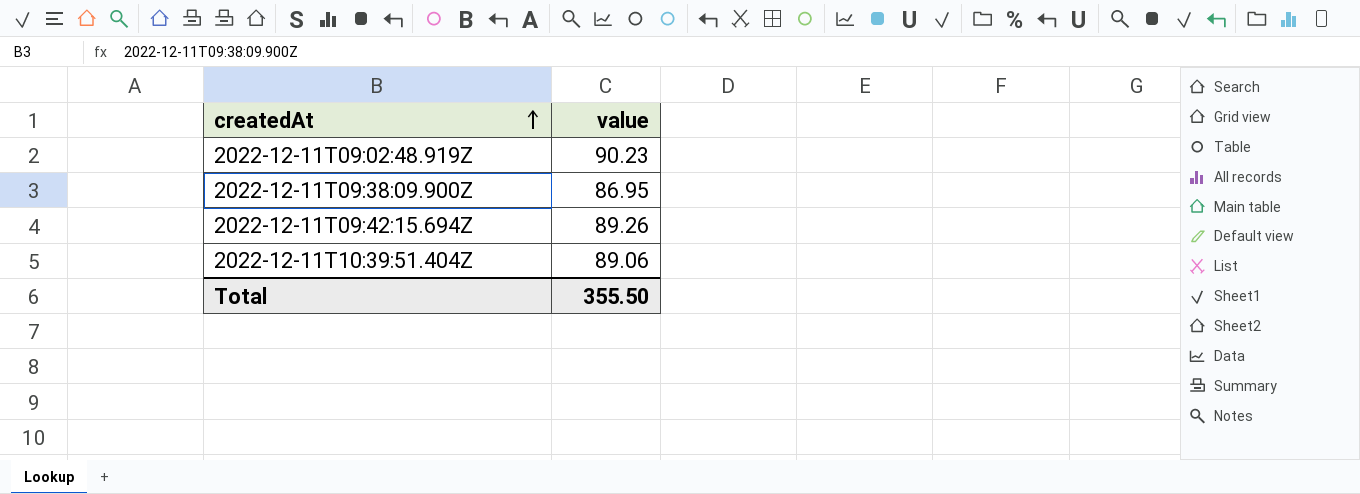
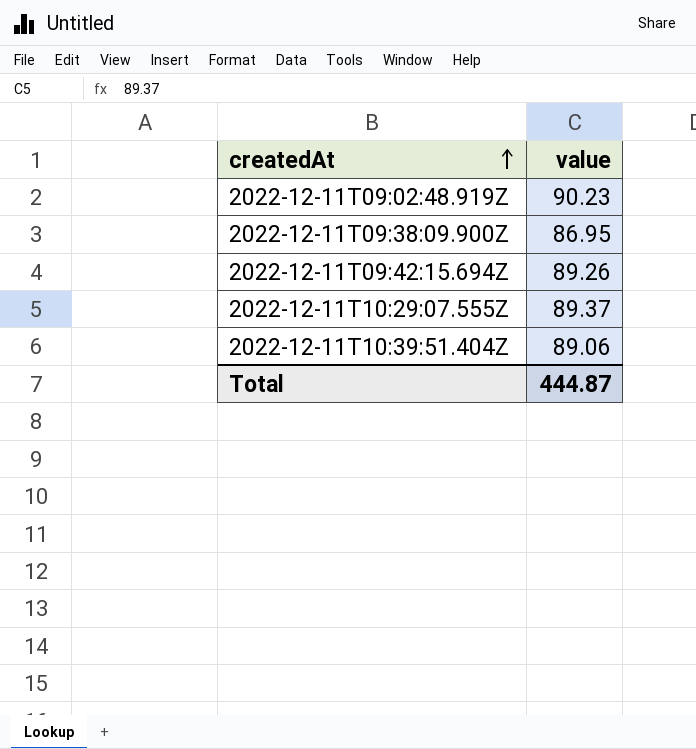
row 2022-12-11T10:29:07.555Z: none -> 89.37
Total | value: 355.50 -> 444.87

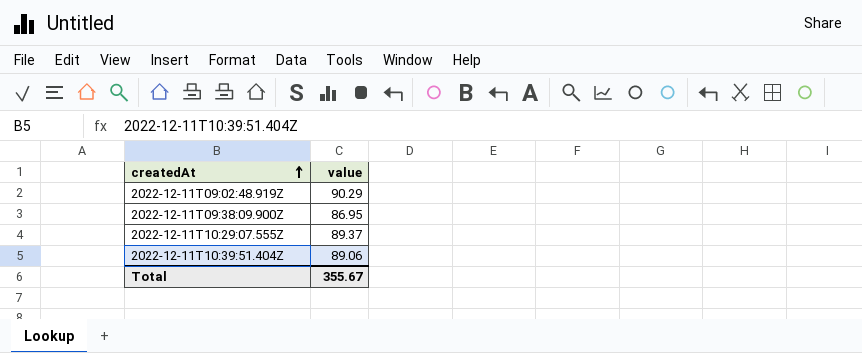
row 2022-12-11T09:42:15.694Z: 89.26 -> none
2022-12-11T09:02:48.919Z | value: 90.23 -> 90.29
Total | value: 444.87 -> 355.67

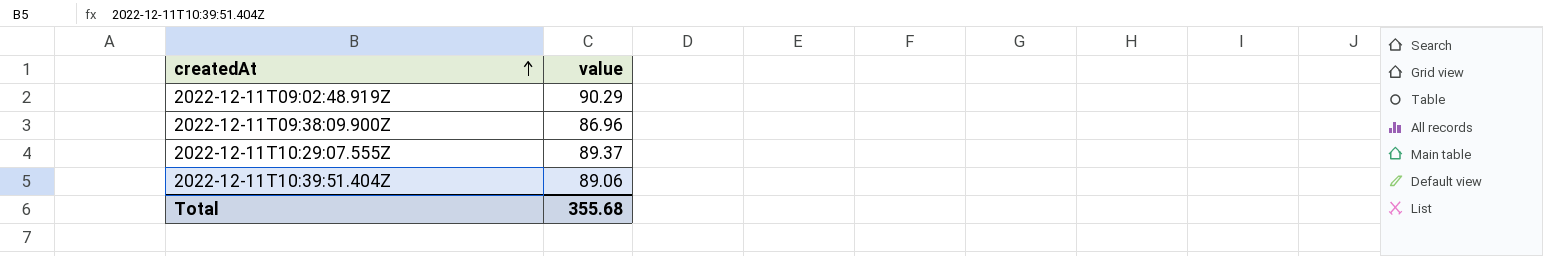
2022-12-11T09:38:09.900Z | value: 86.95 -> 86.96
Total | value: 355.67 -> 355.68

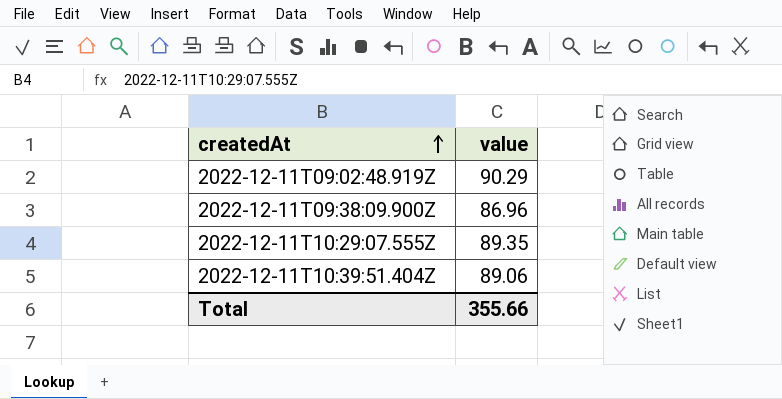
2022-12-11T10:29:07.555Z | value: 89.37 -> 89.35
Total | value: 355.68 -> 355.66

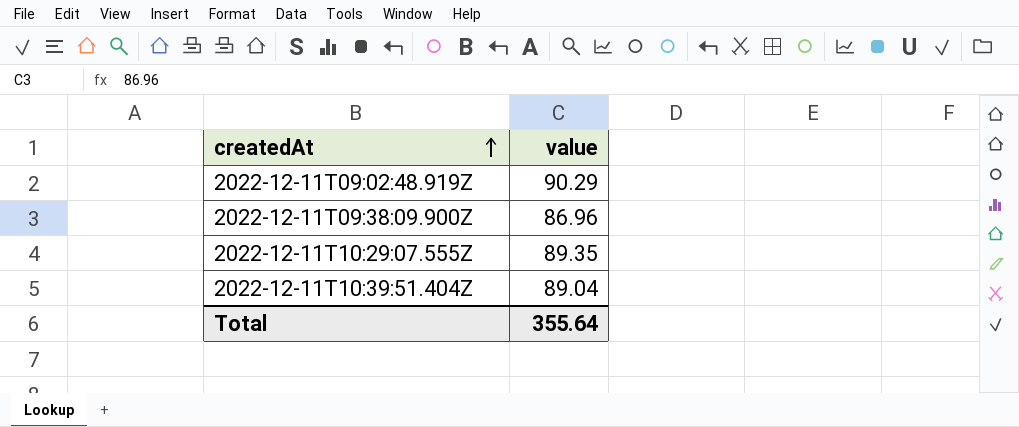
2022-12-11T10:39:51.404Z | value: 89.06 -> 89.04
Total | value: 355.66 -> 355.64

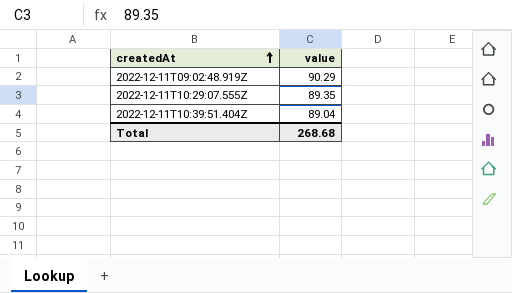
row 2022-12-11T09:38:09.900Z: 86.96 -> none
Total | value: 355.64 -> 268.68

